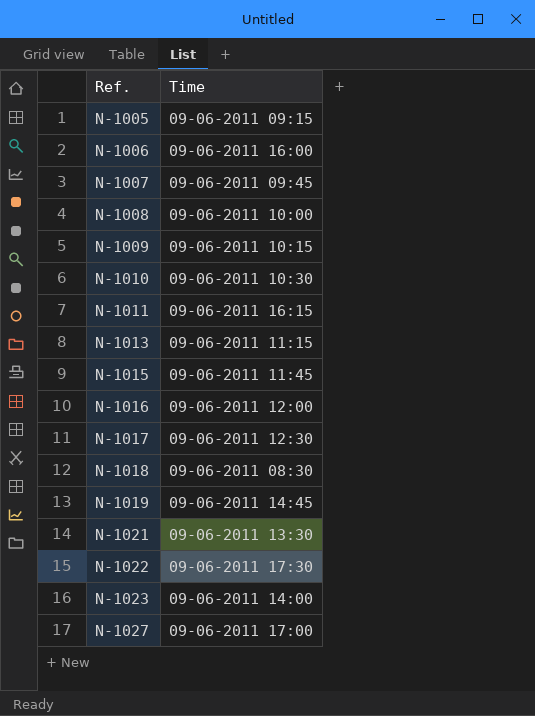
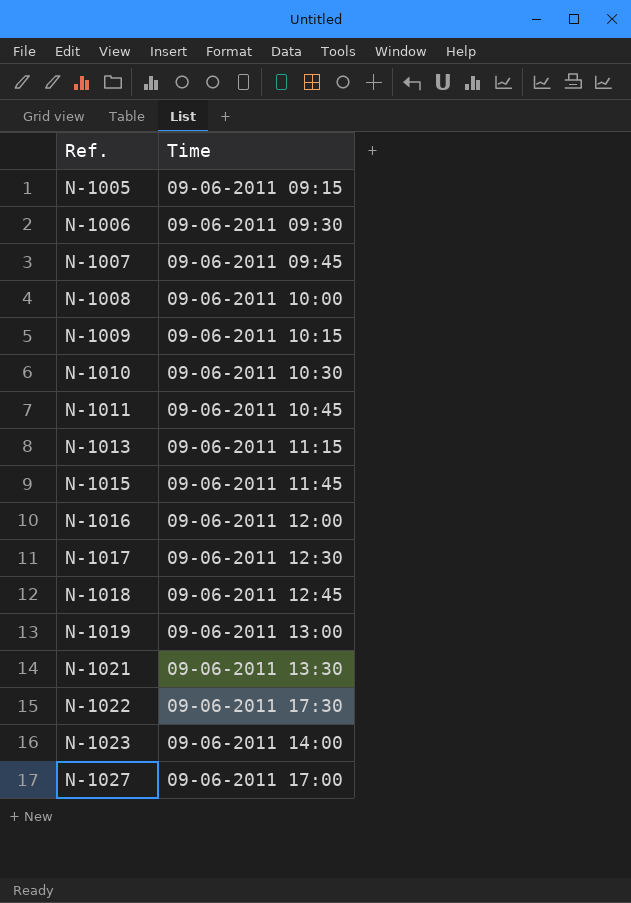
N-1006 | Time: 09-06-2011 16:00 -> 09-06-2011 09:30
N-1011 | Time: 09-06-2011 16:15 -> 09-06-2011 10:45
N-1018 | Time: 09-06-2011 08:30 -> 09-06-2011 12:45
N-1019 | Time: 09-06-2011 14:45 -> 09-06-2011 13:00

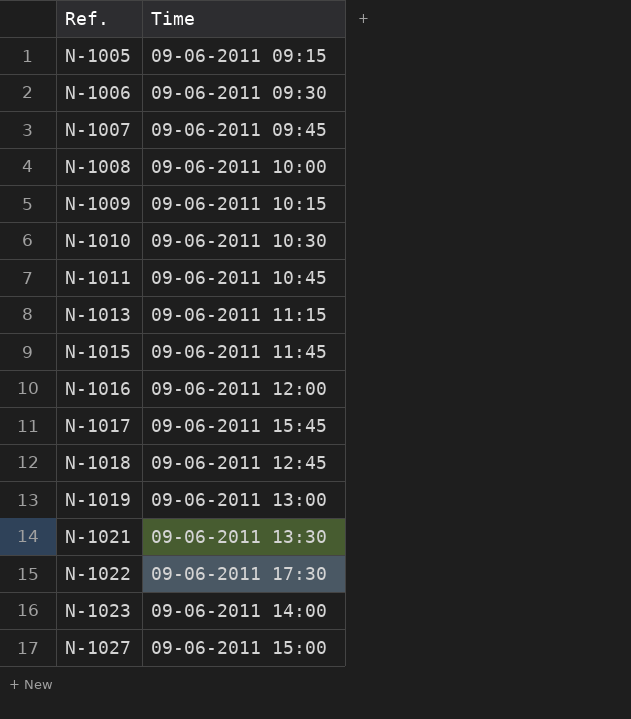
N-1017 | Time: 09-06-2011 12:30 -> 09-06-2011 15:45
N-1027 | Time: 09-06-2011 17:00 -> 09-06-2011 15:00

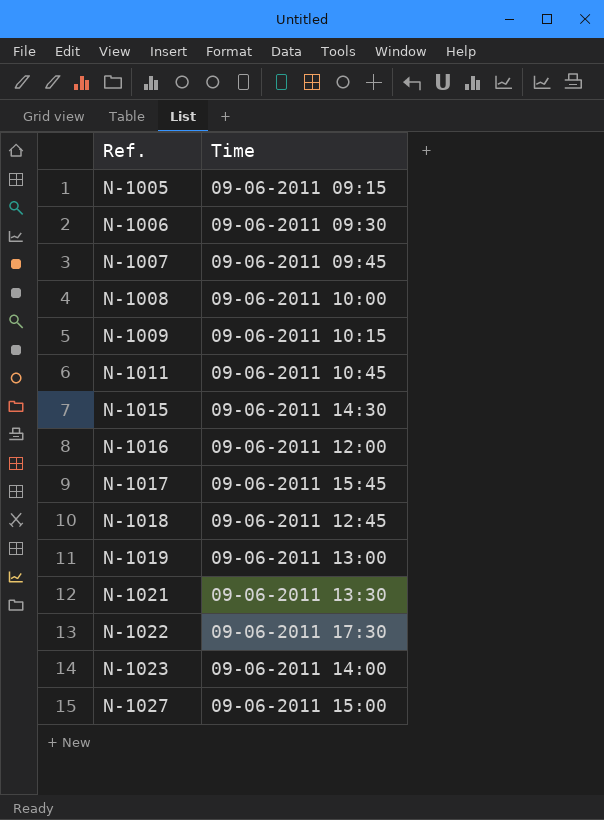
row N-1010: 09-06-2011 10:30 -> none
row N-1013: 09-06-2011 11:15 -> none
N-1015 | Time: 09-06-2011 11:45 -> 09-06-2011 14:30

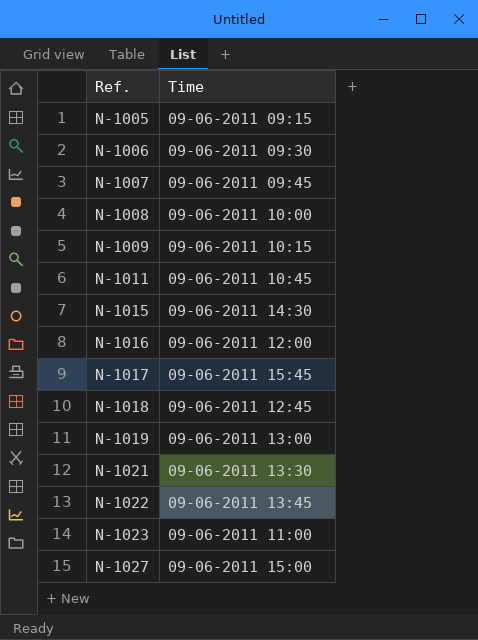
N-1022 | Time: 09-06-2011 17:30 -> 09-06-2011 13:45
N-1023 | Time: 09-06-2011 14:00 -> 09-06-2011 11:00

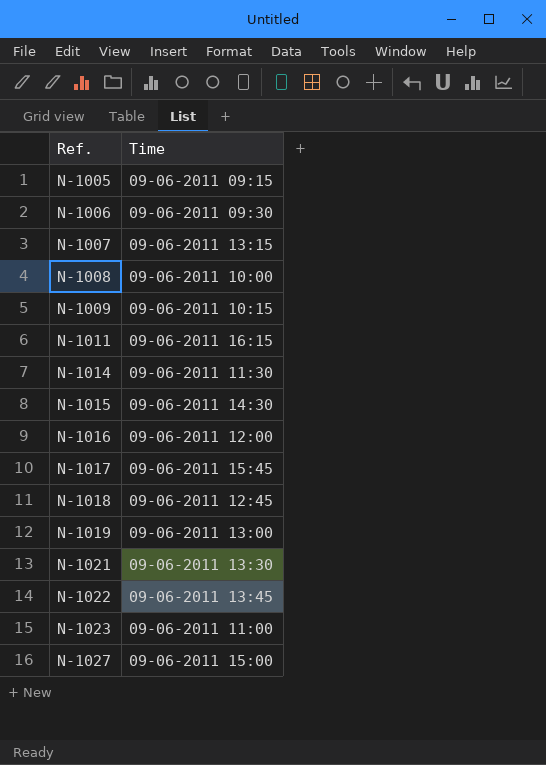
N-1007 | Time: 09-06-2011 09:45 -> 09-06-2011 13:15
N-1011 | Time: 09-06-2011 10:45 -> 09-06-2011 16:15
row N-1014: none -> 09-06-2011 11:30

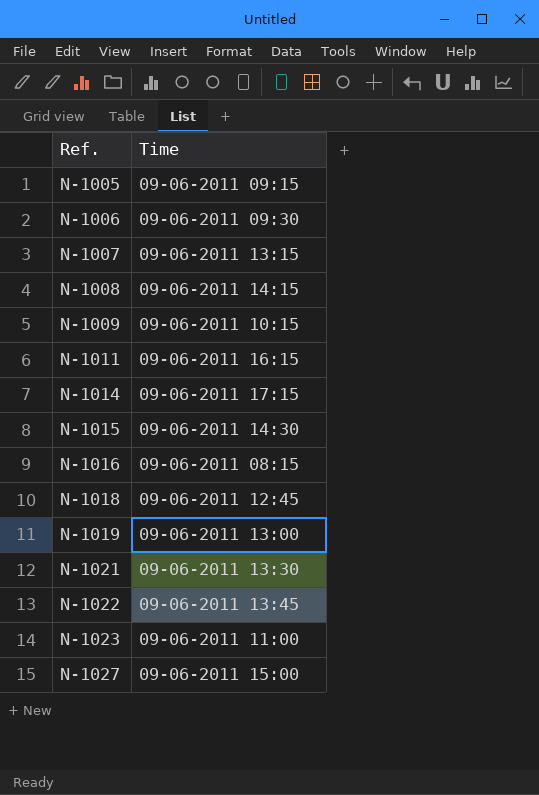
row N-1017: 09-06-2011 15:45 -> none
N-1008 | Time: 09-06-2011 10:00 -> 09-06-2011 14:15
N-1014 | Time: 09-06-2011 11:30 -> 09-06-2011 17:15
N-1016 | Time: 09-06-2011 12:00 -> 09-06-2011 08:15

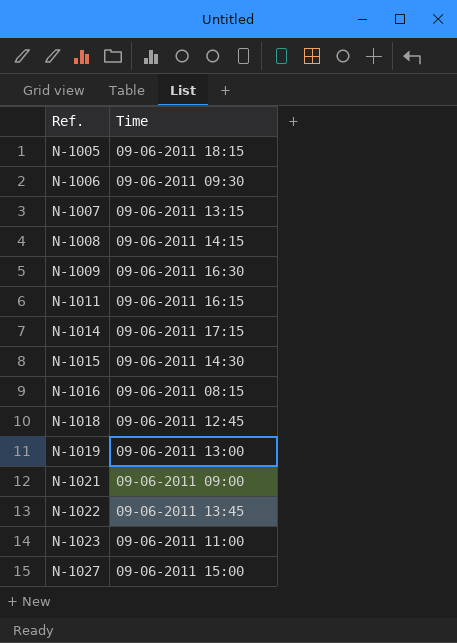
N-1005 | Time: 09-06-2011 09:15 -> 09-06-2011 18:15
N-1009 | Time: 09-06-2011 10:15 -> 09-06-2011 16:30
N-1021 | Time: 09-06-2011 13:30 -> 09-06-2011 09:00

